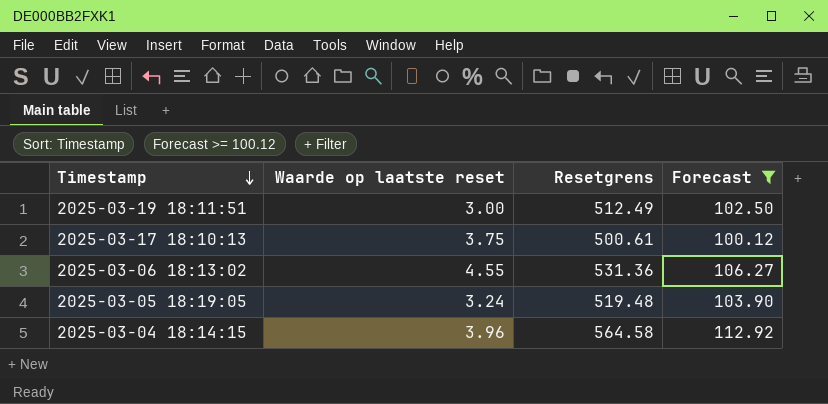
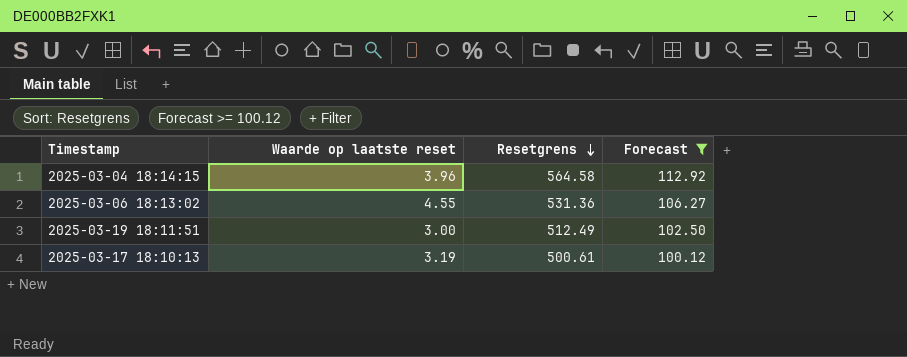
row order: Timestamp descending -> Resetgrens descending
row 2025-03-05 18:19:05: 3.24 | 519.48 | 103.90 -> none
2025-03-17 18:10:13 | Waarde op laatste reset: 3.75 -> 3.19

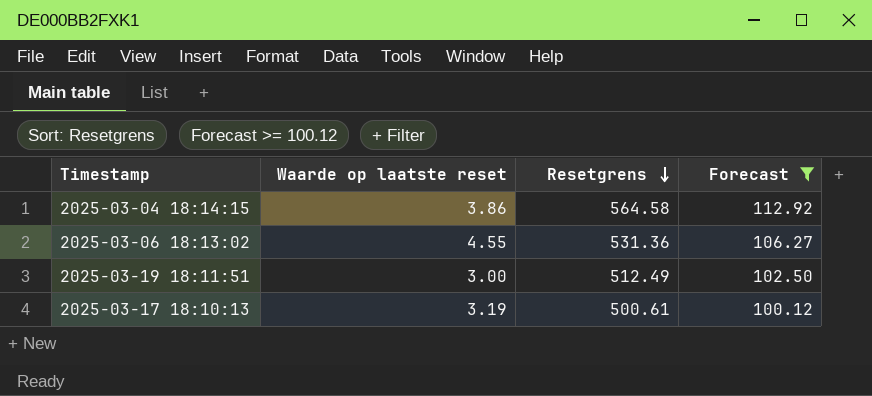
2025-03-04 18:14:15 | Waarde op laatste reset: 3.96 -> 3.86

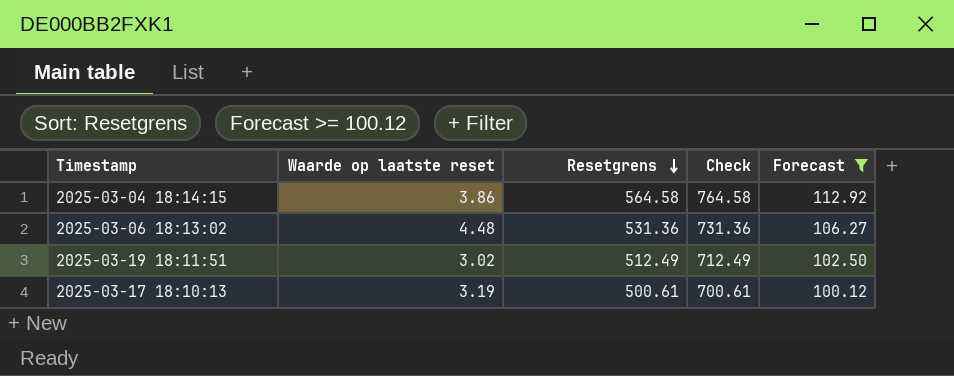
column Check | formula: none -> [Resetgrens] + 200
2025-03-06 18:13:02 | Waarde op laatste reset: 4.55 -> 4.48
2025-03-19 18:11:51 | Waarde op laatste reset: 3.00 -> 3.02

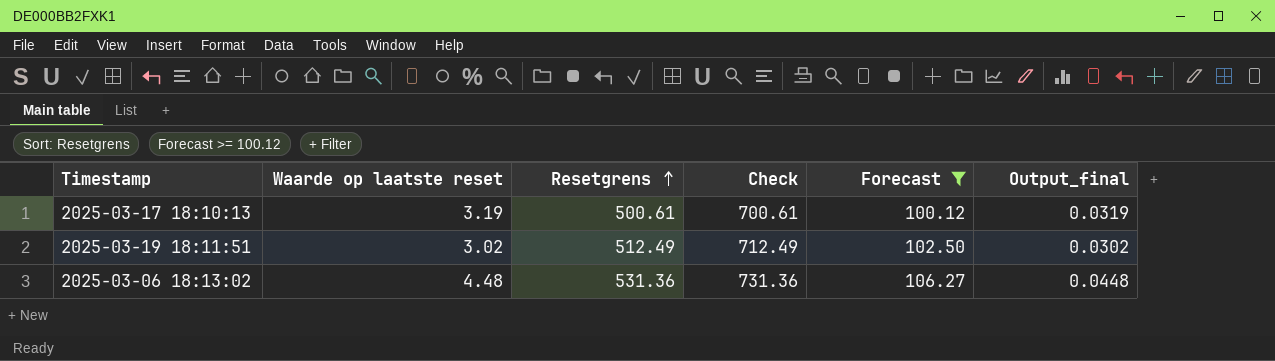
row order: Resetgrens descending -> Resetgrens ascending
column Output_final | formula: none -> [Waarde op laatste reset] * 0.01
row 2025-03-04 18:14:15: 3.86 | 564.58 | 764.58 | 112.92 -> none

